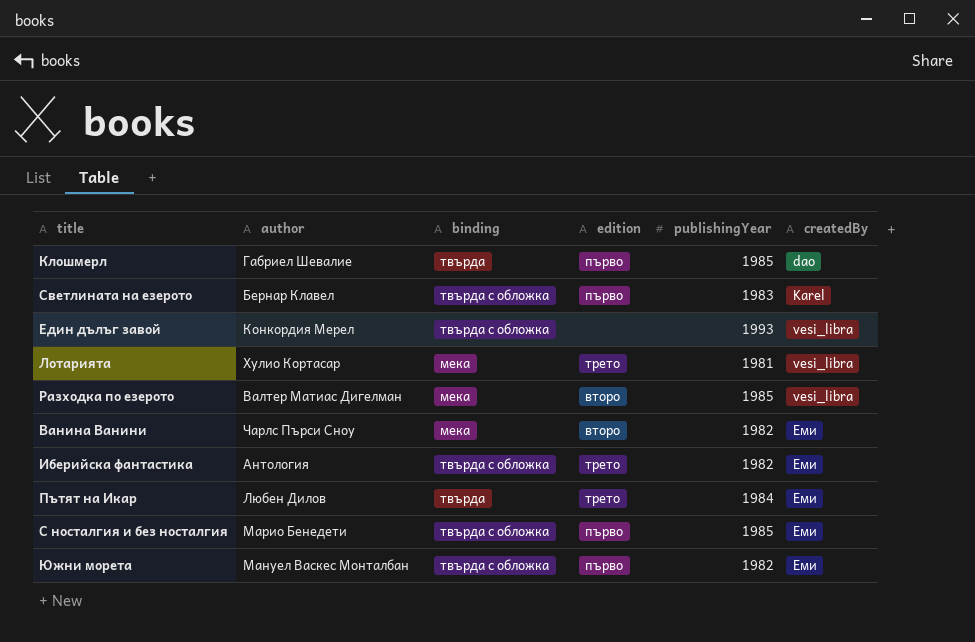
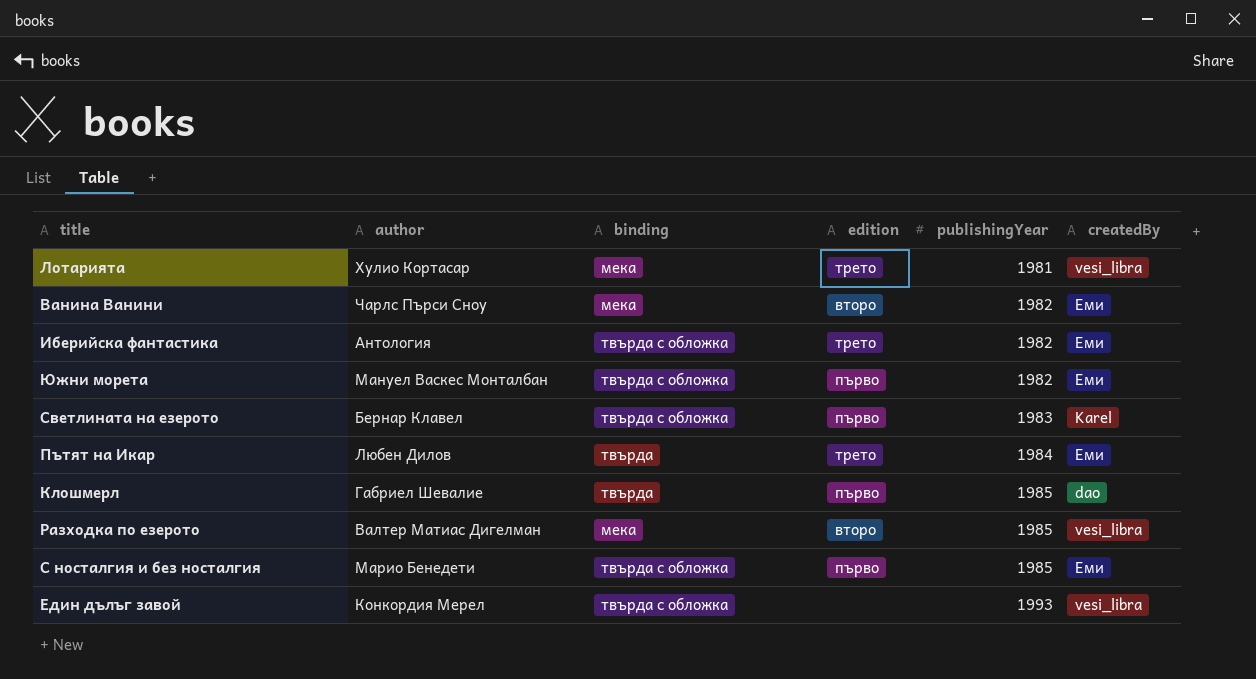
row order: createdBy ascending -> publishingYear ascending

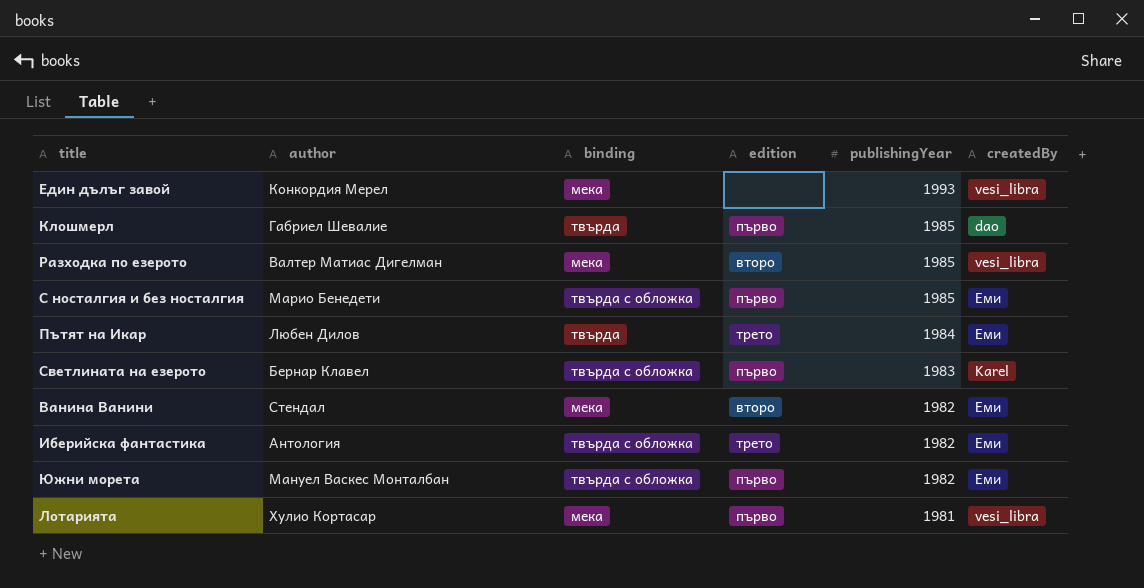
row order: publishingYear ascending -> publishingYear descending
Един дълъг завой | binding: твърда с обложка -> мека
Ванина Ванини | author: Чарлс Пърси Сноу -> Стендал
Лотарията | edition: трето -> първо

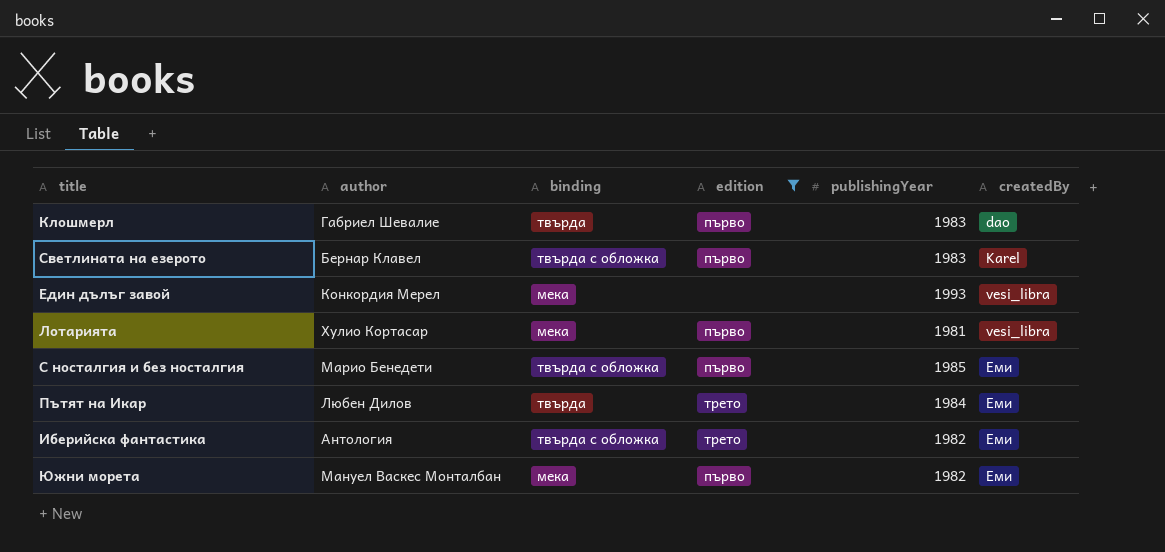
filter: none -> edition != второ
row order: publishingYear descending -> createdBy ascending
Клошмерл | publishingYear: 1985 -> 1983
Южни морета | binding: твърда с обложка -> мека

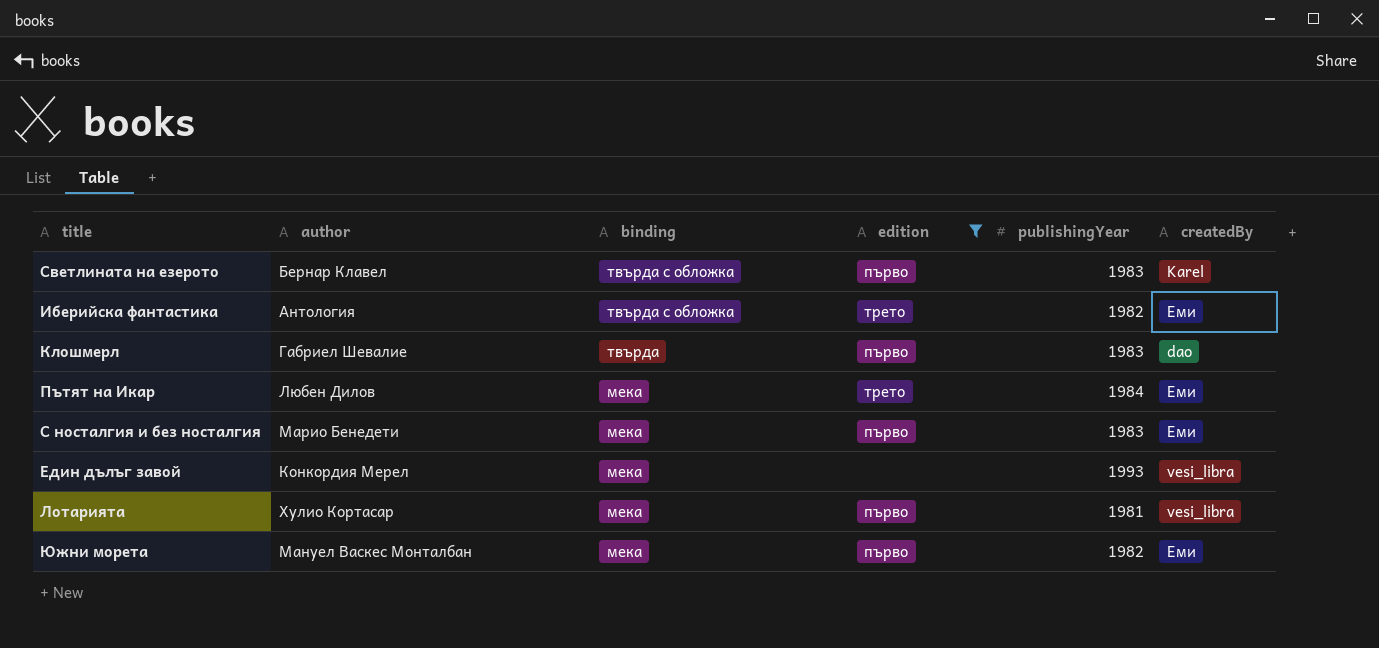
row order: createdBy ascending -> binding descending
Пътят на Икар | binding: твърда -> мека
С носталгия и без носталгия | binding: твърда с обложка -> мека
С носталгия и без носталгия | publishingYear: 1985 -> 1983

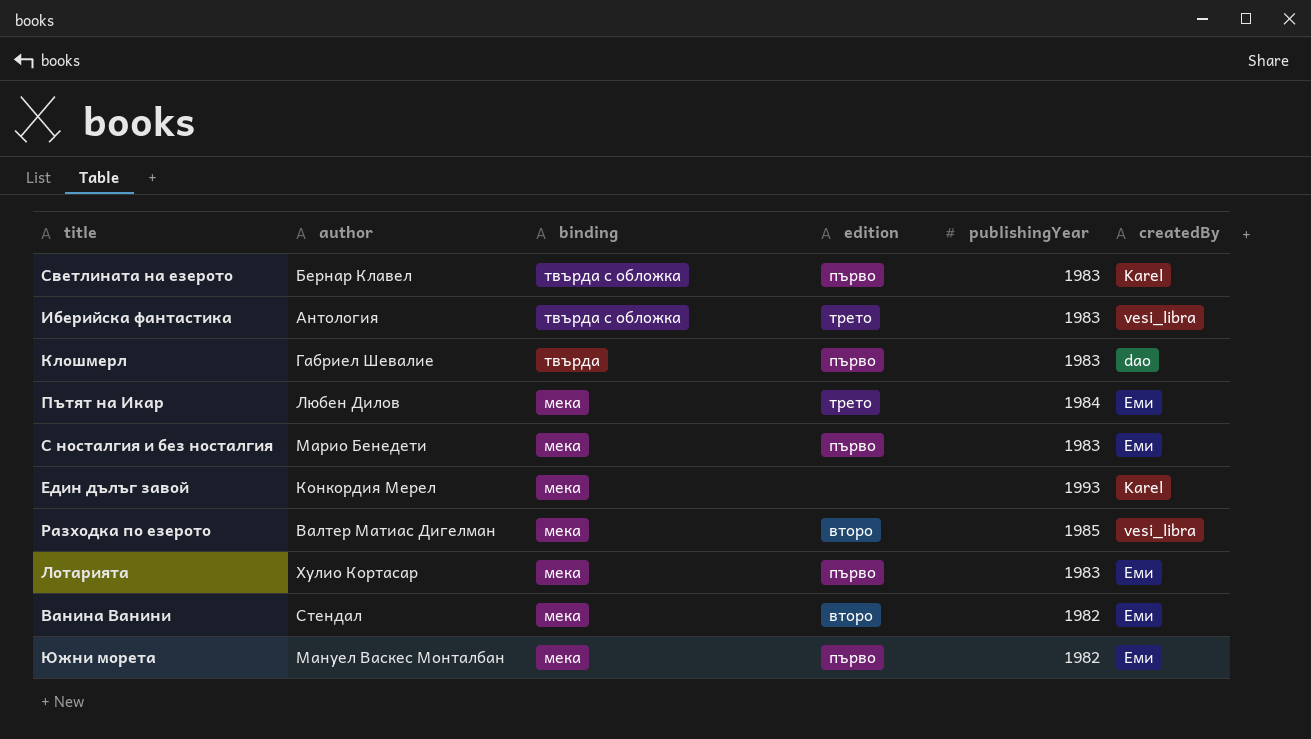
filter: edition != второ -> none
Иберийска фантастика | publishingYear: 1982 -> 1983
Иберийска фантастика | createdBy: Еми -> vesi_libra
Един дълъг завой | createdBy: vesi_libra -> Karel
Лотарията | publishingYear: 1981 -> 1983
Лотарията | createdBy: vesi_libra -> Еми

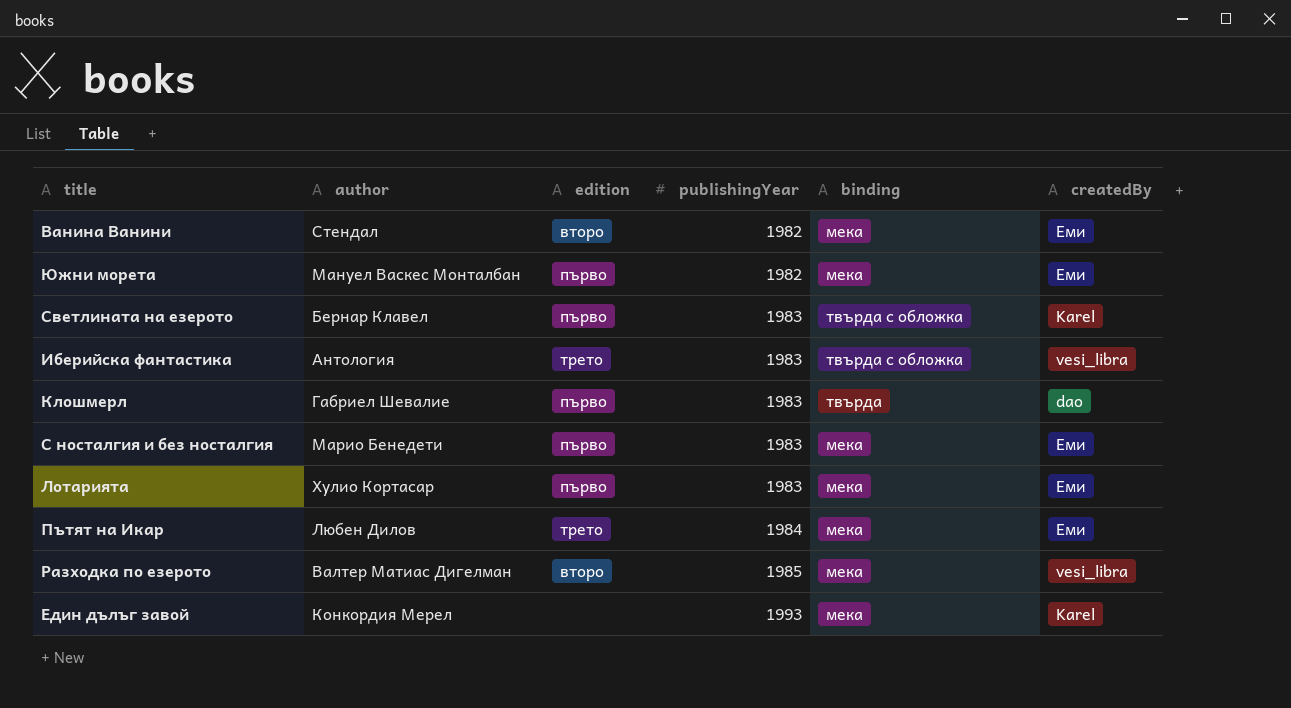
row order: binding descending -> publishingYear ascending
column binding | position: 3 -> 5

